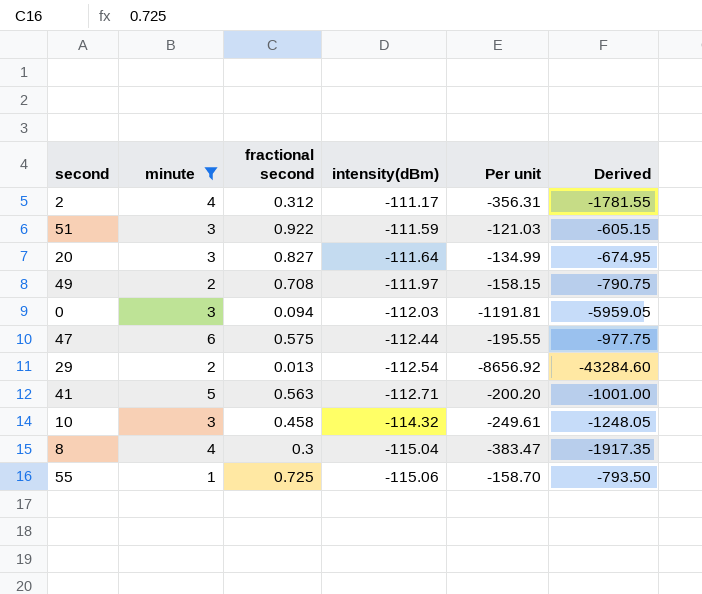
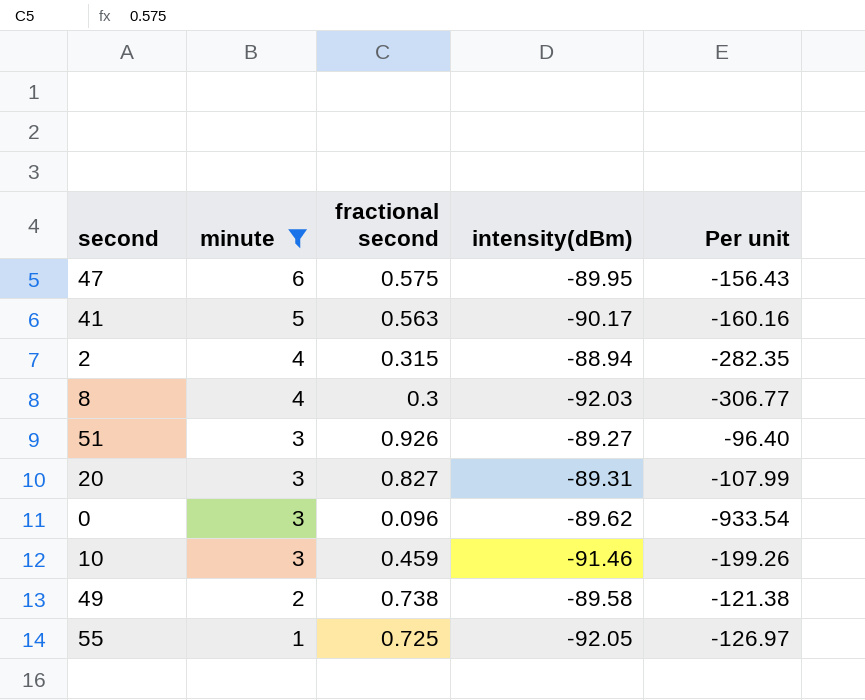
row order: intensity(dBm) descending -> minute descending
column Derived | formula: [Per unit] * 5 -> none
row 29: 2 | 0.013 | -112.54 | -8656.92 | -43284.60 -> none
47 | intensity(dBm): -112.44 -> -89.95
47 | Per unit: -195.55 -> -156.43
41 | intensity(dBm): -112.71 -> -90.17
41 | Per unit: -200.20 -> -160.16
2 | fractional second: 0.312 -> 0.315
2 | intensity(dBm): -111.17 -> -88.94
2 | Per unit: -356.31 -> -282.35
8 | intensity(dBm): -115.04 -> -92.03
8 | Per unit: -383.47 -> -306.77
51 | fractional second: 0.922 -> 0.926
51 | intensity(dBm): -111.59 -> -89.27
51 | Per unit: -121.03 -> -96.40
20 | intensity(dBm): -111.64 -> -89.31
20 | Per unit: -134.99 -> -107.99
0 | fractional second: 0.094 -> 0.096
0 | intensity(dBm): -112.03 -> -89.62
0 | Per unit: -1191.81 -> -933.54
10 | fractional second: 0.458 -> 0.459
10 | intensity(dBm): -114.32 -> -91.46
10 | Per unit: -249.61 -> -199.26
49 | fractional second: 0.708 -> 0.738
49 | intensity(dBm): -111.97 -> -89.58
49 | Per unit: -158.15 -> -121.38
55 | intensity(dBm): -115.06 -> -92.05
55 | Per unit: -158.70 -> -126.97

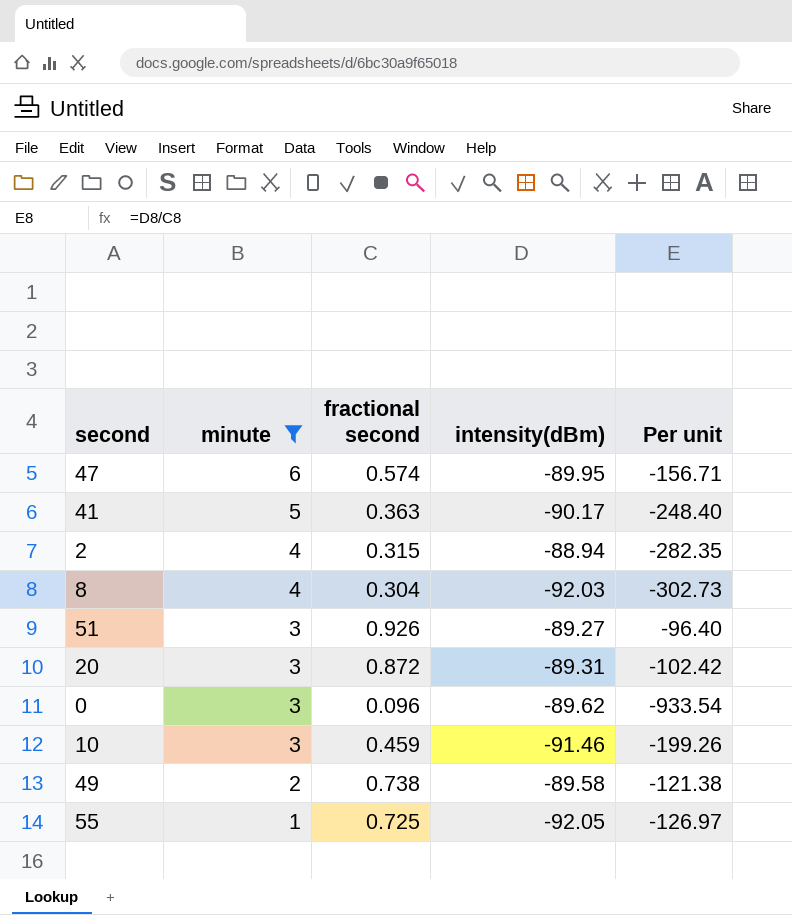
47 | fractional second: 0.575 -> 0.574
47 | Per unit: -156.43 -> -156.71
41 | fractional second: 0.563 -> 0.363
41 | Per unit: -160.16 -> -248.40
8 | fractional second: 0.3 -> 0.304
8 | Per unit: -306.77 -> -302.73
20 | fractional second: 0.827 -> 0.872
20 | Per unit: -107.99 -> -102.42

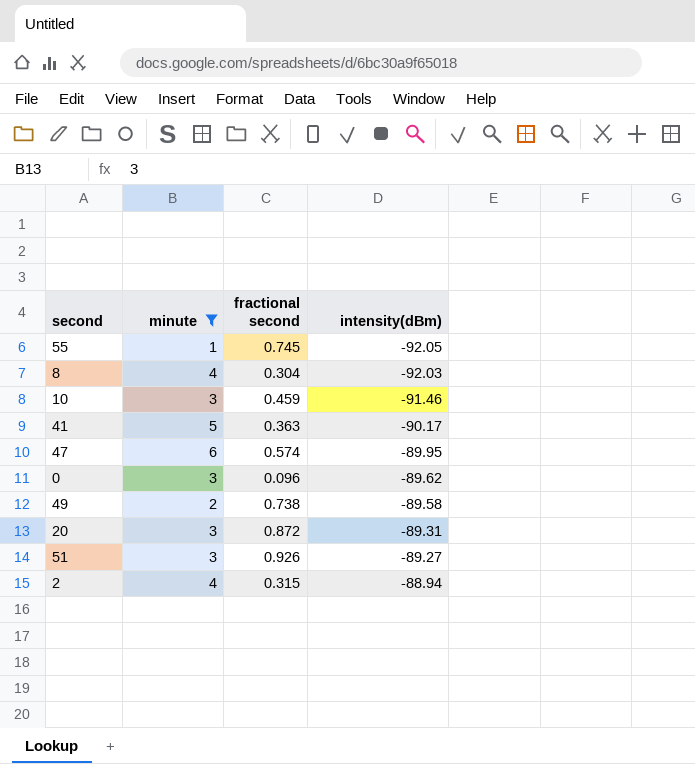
row order: minute descending -> intensity(dBm) ascending
column Per unit | formula: [intensity(dBm)] / [fractional second] -> none
55 | fractional second: 0.725 -> 0.745

